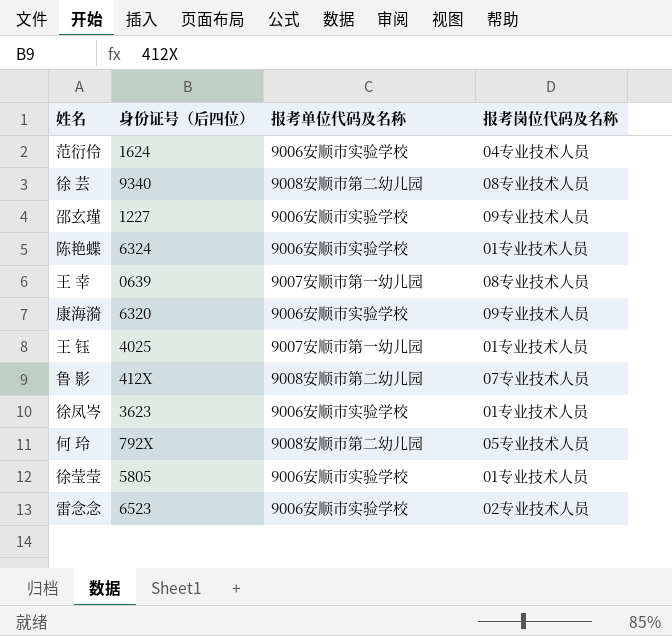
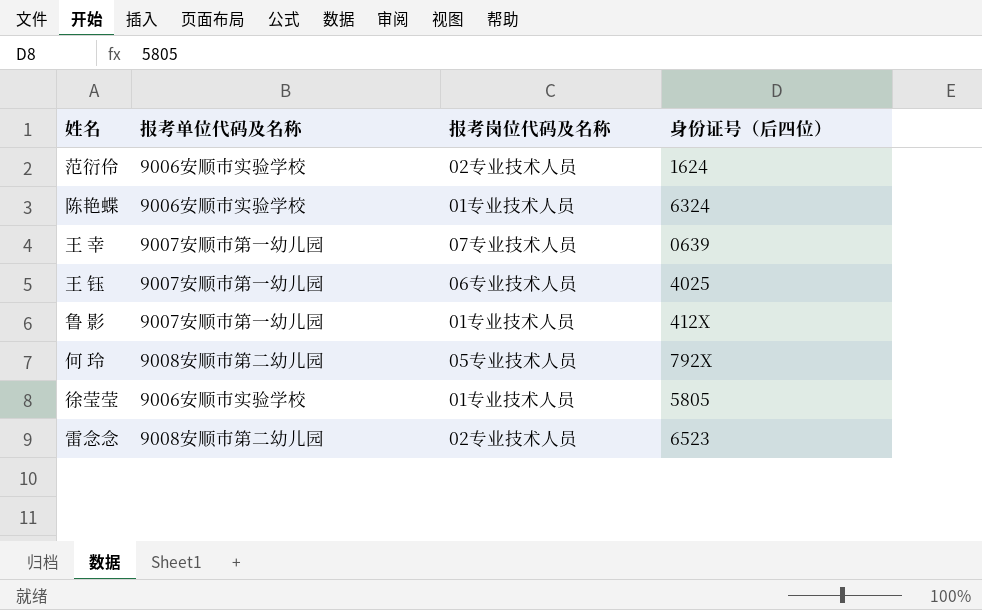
column 身份证号（后四位） | position: 2 -> 4
row 徐 芸: 9340 | 9008安顺市第二幼儿园 | 08专业技术人员 -> none
row 邵玄瑾: 1227 | 9006安顺市实验学校 | 09专业技术人员 -> none
row 康海漪: 6320 | 9006安顺市实验学校 | 09专业技术人员 -> none
row 徐凤岑: 3623 | 9006安顺市实验学校 | 01专业技术人员 -> none
范衍伶 | 报考岗位代码及名称: 04专业技术人员 -> 02专业技术人员
王 幸 | 报考岗位代码及名称: 08专业技术人员 -> 07专业技术人员
王 钰 | 报考岗位代码及名称: 01专业技术人员 -> 06专业技术人员
鲁 影 | 报考单位代码及名称: 9008安顺市第二幼儿园 -> 9007安顺市第一幼儿园
鲁 影 | 报考岗位代码及名称: 07专业技术人员 -> 01专业技术人员
雷念念 | 报考单位代码及名称: 9006安顺市实验学校 -> 9008安顺市第二幼儿园

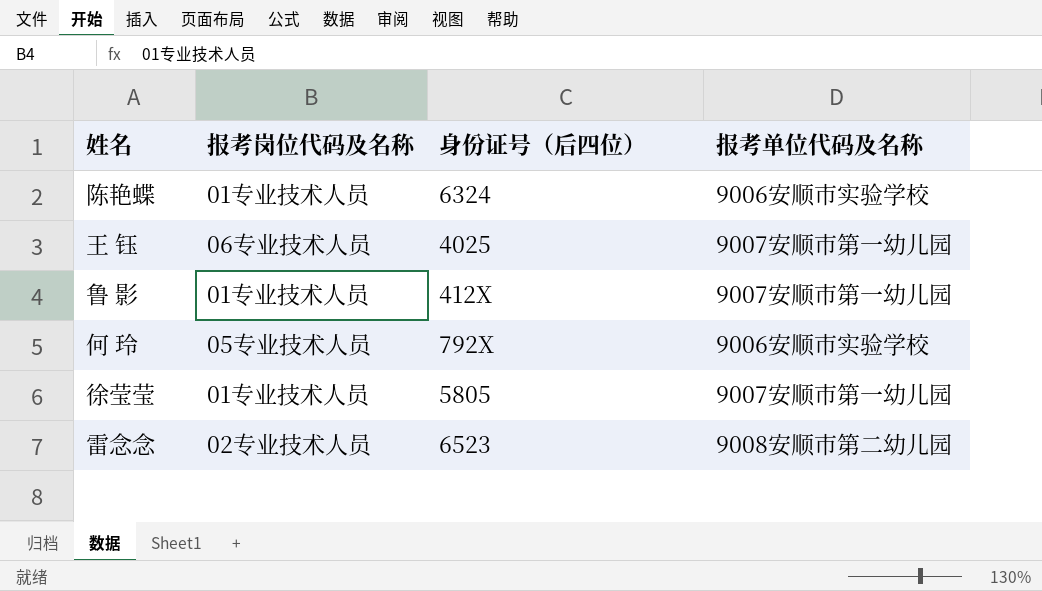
column 报考单位代码及名称 | position: 2 -> 4
row 范衍伶: 9006安顺市实验学校 | 02专业技术人员 | 1624 -> none
row 王 幸: 9007安顺市第一幼儿园 | 07专业技术人员 | 0639 -> none
何 玲 | 报考单位代码及名称: 9008安顺市第二幼儿园 -> 9006安顺市实验学校
徐莹莹 | 报考单位代码及名称: 9006安顺市实验学校 -> 9007安顺市第一幼儿园

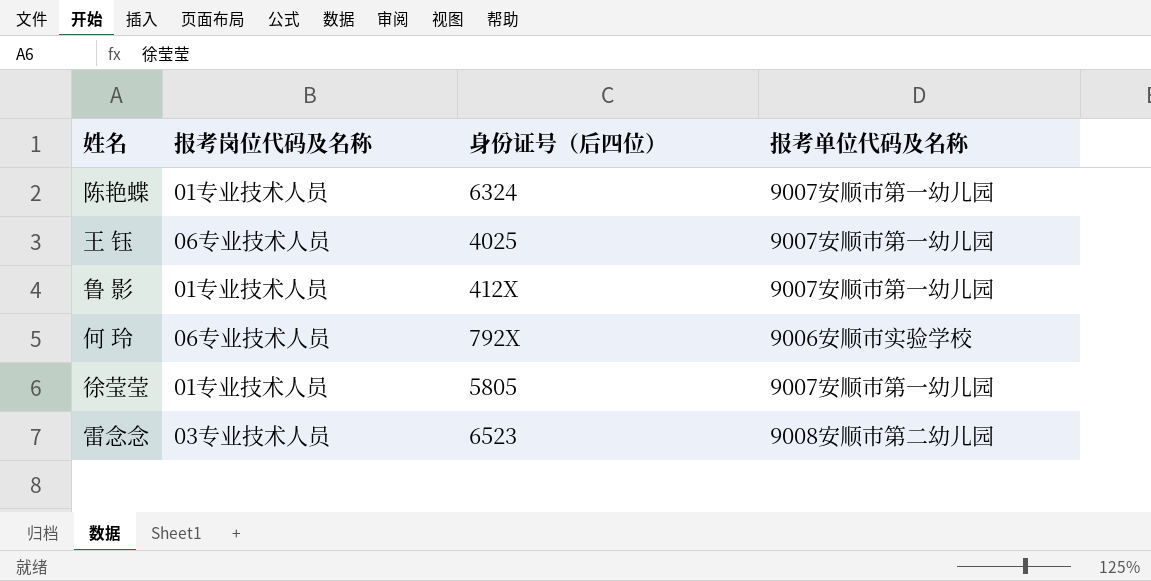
陈艳蝶 | 报考单位代码及名称: 9006安顺市实验学校 -> 9007安顺市第一幼儿园
何 玲 | 报考岗位代码及名称: 05专业技术人员 -> 06专业技术人员
雷念念 | 报考岗位代码及名称: 02专业技术人员 -> 03专业技术人员

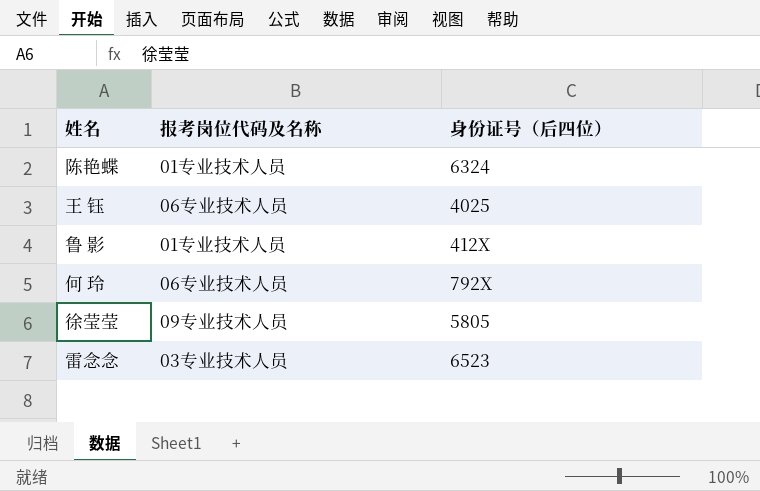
column 报考单位代码及名称 | position: 4 -> none
徐莹莹 | 报考岗位代码及名称: 01专业技术人员 -> 09专业技术人员

